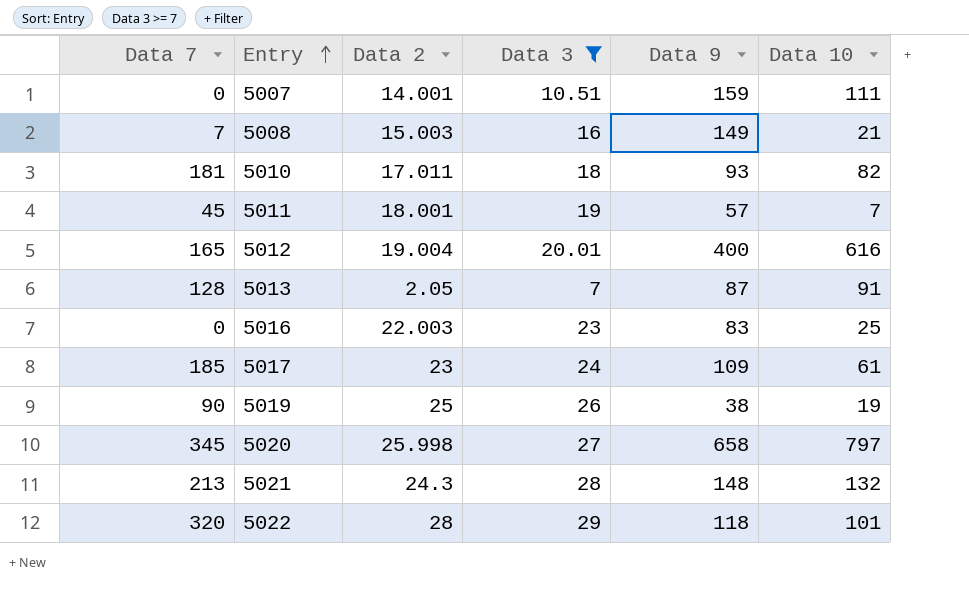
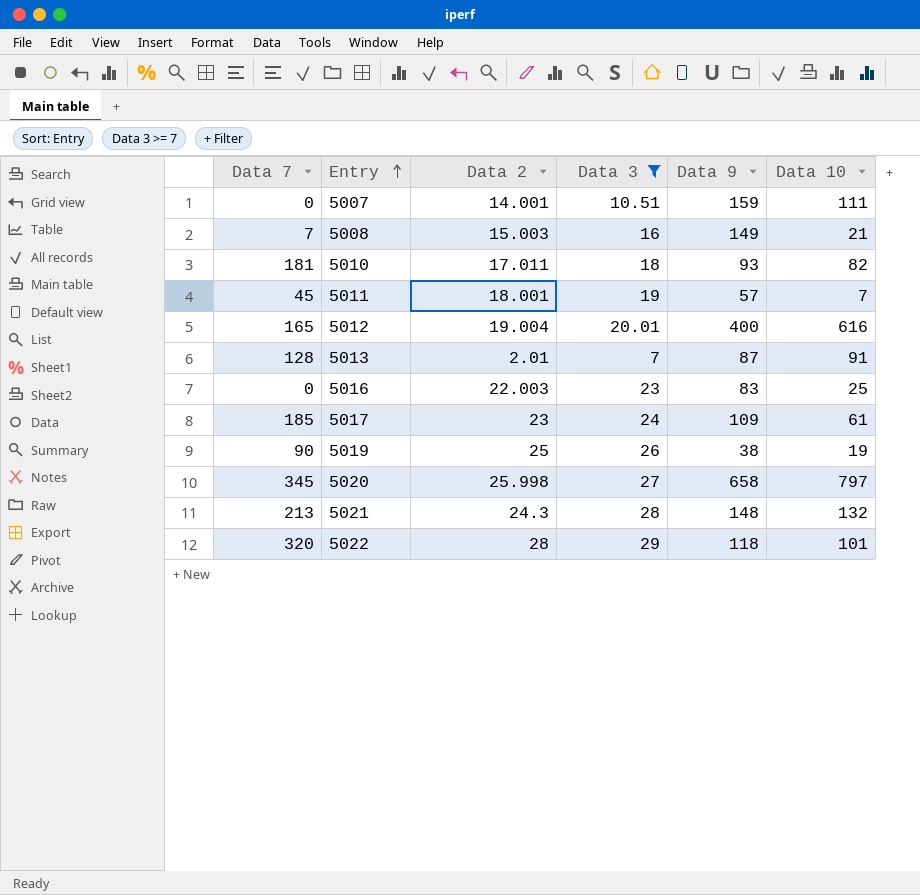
5013 | Data 2: 2.05 -> 2.01

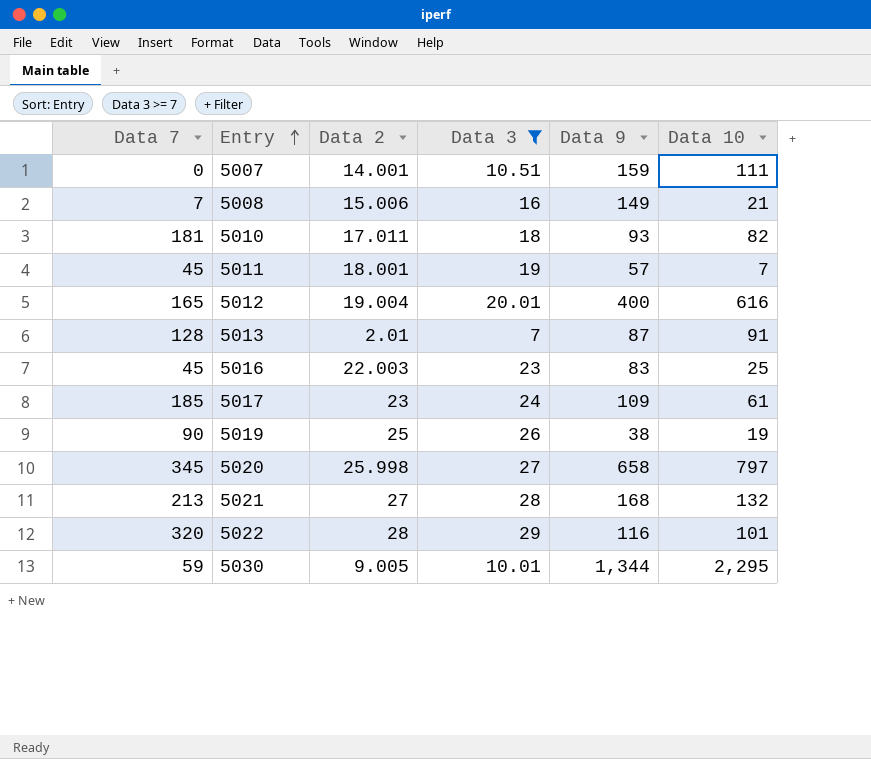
5008 | Data 2: 15.003 -> 15.006
5016 | Data 7: 0 -> 45
5021 | Data 2: 24.3 -> 27
5021 | Data 9: 148 -> 168
5022 | Data 9: 118 -> 116
row 5030: none -> 59 | 9.005 | 10.01 | 1,344 | 2,295

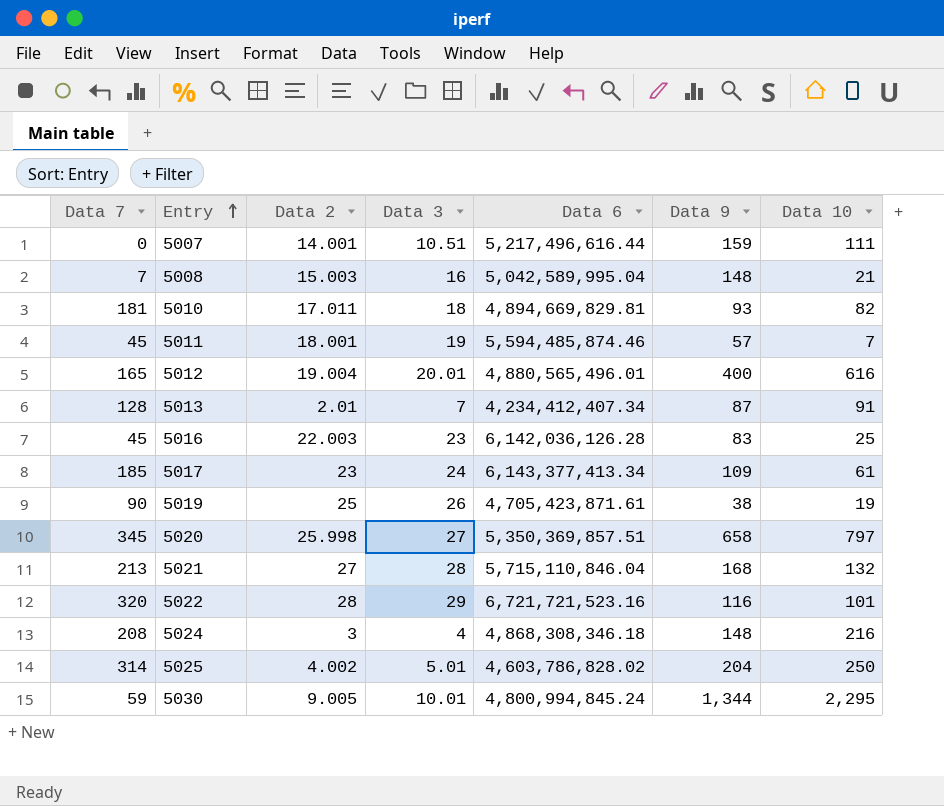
filter: Data 3 >= 7 -> none
column Data 6 | position: none -> 5
5008 | Data 2: 15.006 -> 15.003
5008 | Data 9: 149 -> 148

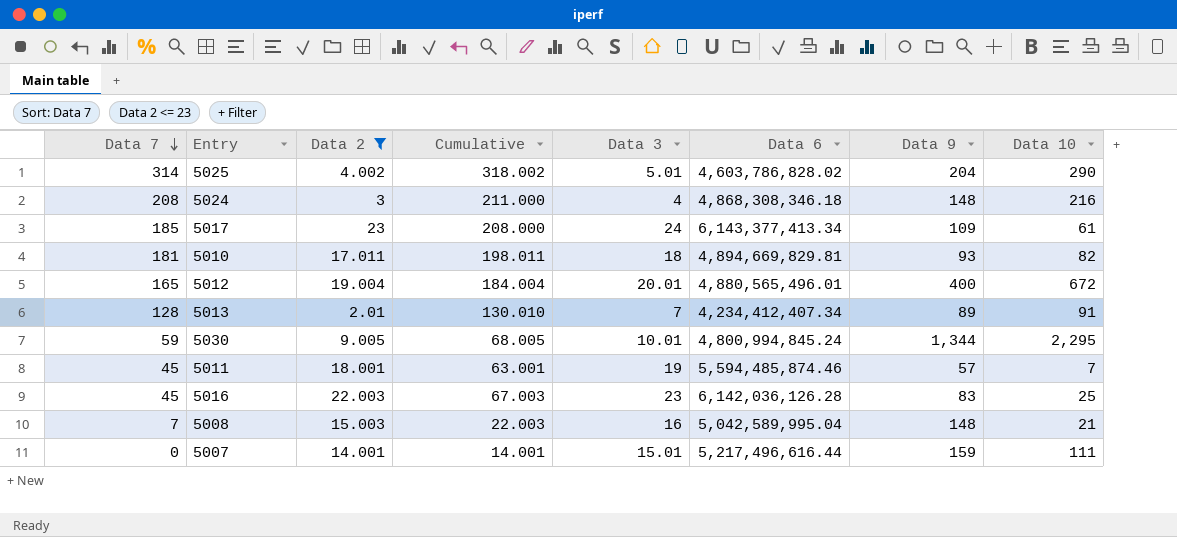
filter: none -> Data 2 <= 23
row order: Entry ascending -> Data 7 descending
column Cumulative | formula: none -> [Data 7] + [Data 2]
5025 | Data 10: 250 -> 290
5012 | Data 10: 616 -> 672
5013 | Data 9: 87 -> 89
5007 | Data 3: 10.51 -> 15.01

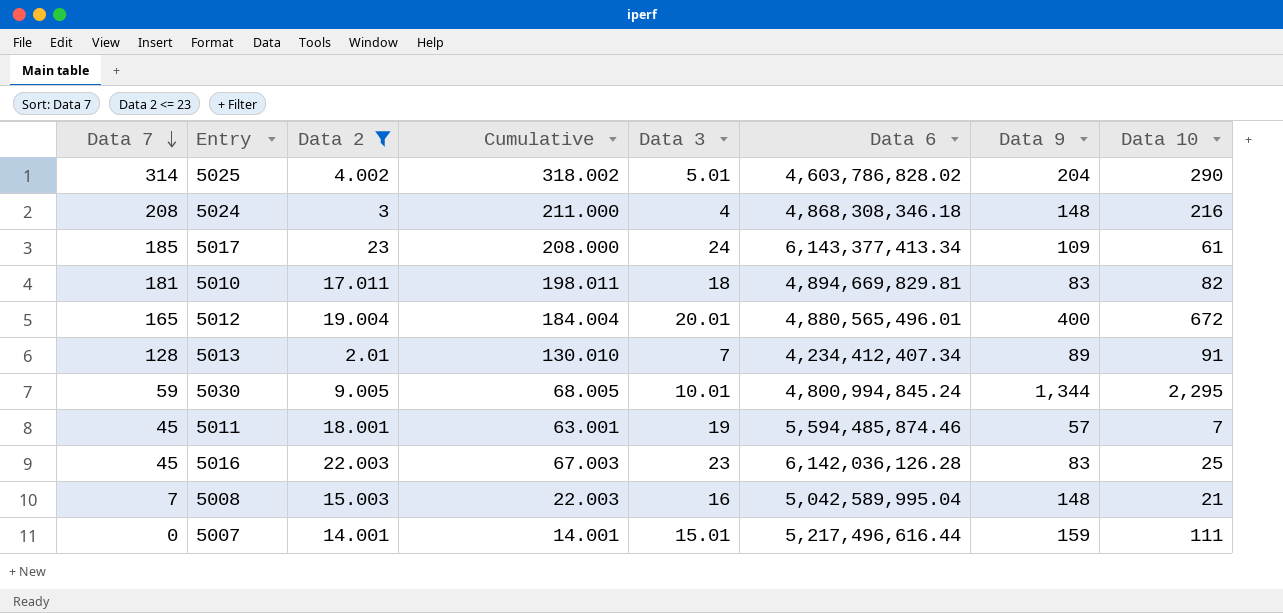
5010 | Data 9: 93 -> 83

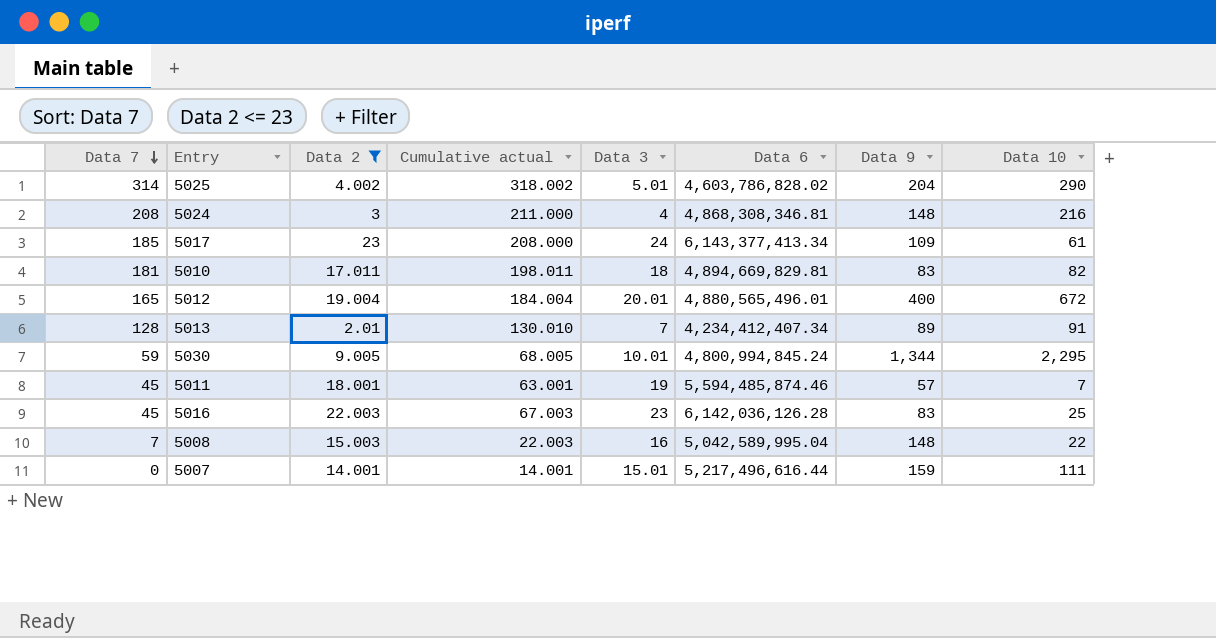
column name: Cumulative -> Cumulative actual
5024 | Data 6: 4,868,308,346.18 -> 4,868,308,346.81
5008 | Data 10: 21 -> 22

